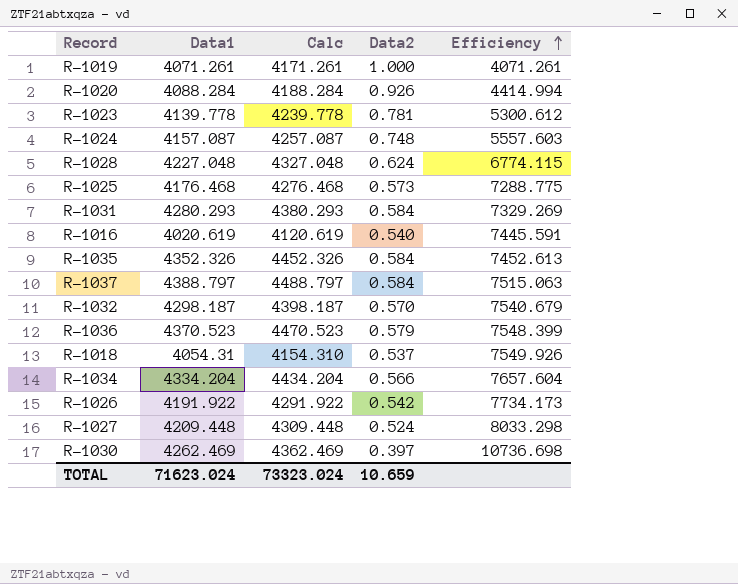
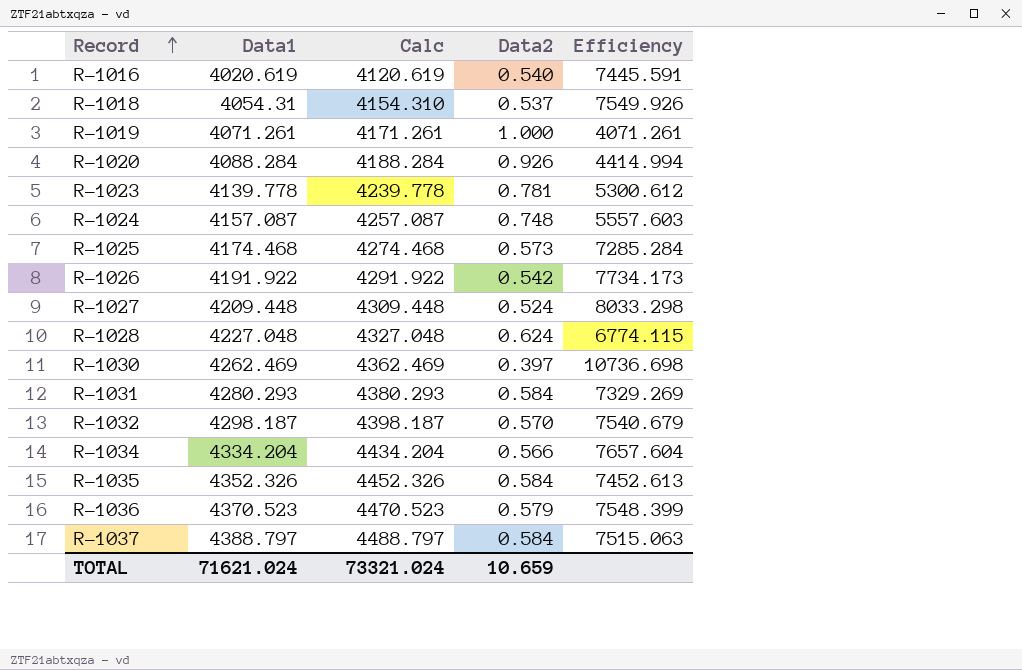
row order: Efficiency ascending -> Record ascending
R-1025 | Data1: 4176.468 -> 4174.468
R-1025 | Calc: 4276.468 -> 4274.468
R-1025 | Efficiency: 7288.775 -> 7285.284
TOTAL | Data1: 71623.024 -> 71621.024
TOTAL | Calc: 73323.024 -> 73321.024

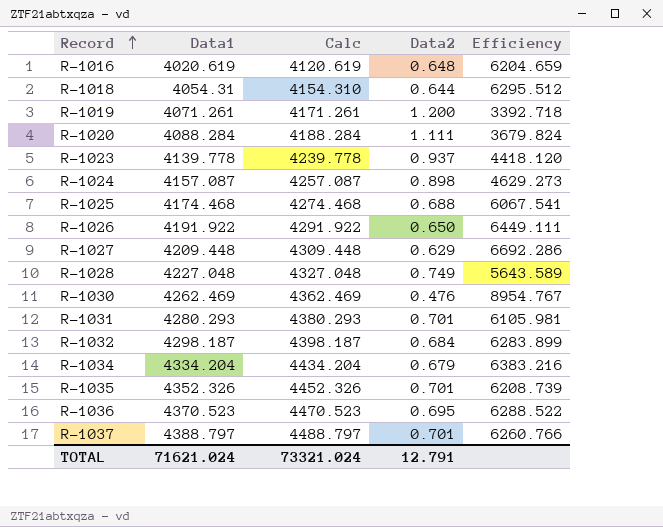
R-1016 | Data2: 0.540 -> 0.648
R-1016 | Efficiency: 7445.591 -> 6204.659
R-1018 | Data2: 0.537 -> 0.644
R-1018 | Efficiency: 7549.926 -> 6295.512
R-1019 | Data2: 1.000 -> 1.200
R-1019 | Efficiency: 4071.261 -> 3392.718
R-1020 | Data2: 0.926 -> 1.111
R-1020 | Efficiency: 4414.994 -> 3679.824
R-1023 | Data2: 0.781 -> 0.937
R-1023 | Efficiency: 5300.612 -> 4418.120
R-1024 | Data2: 0.748 -> 0.898
R-1024 | Efficiency: 5557.603 -> 4629.273
R-1025 | Data2: 0.573 -> 0.688
R-1025 | Efficiency: 7285.284 -> 6067.541
R-1026 | Data2: 0.542 -> 0.650
R-1026 | Efficiency: 7734.173 -> 6449.111
R-1027 | Data2: 0.524 -> 0.629
R-1027 | Efficiency: 8033.298 -> 6692.286
R-1028 | Data2: 0.624 -> 0.749
R-1028 | Efficiency: 6774.115 -> 5643.589
R-1030 | Data2: 0.397 -> 0.476
R-1030 | Efficiency: 10736.698 -> 8954.767
R-1031 | Data2: 0.584 -> 0.701
R-1031 | Efficiency: 7329.269 -> 6105.981
R-1032 | Data2: 0.570 -> 0.684
R-1032 | Efficiency: 7540.679 -> 6283.899
R-1034 | Data2: 0.566 -> 0.679
R-1034 | Efficiency: 7657.604 -> 6383.216
R-1035 | Data2: 0.584 -> 0.701
R-1035 | Efficiency: 7452.613 -> 6208.739
R-1036 | Data2: 0.579 -> 0.695
R-1036 | Efficiency: 7548.399 -> 6288.522
R-1037 | Data2: 0.584 -> 0.701
R-1037 | Efficiency: 7515.063 -> 6260.766
TOTAL | Data2: 10.659 -> 12.791

